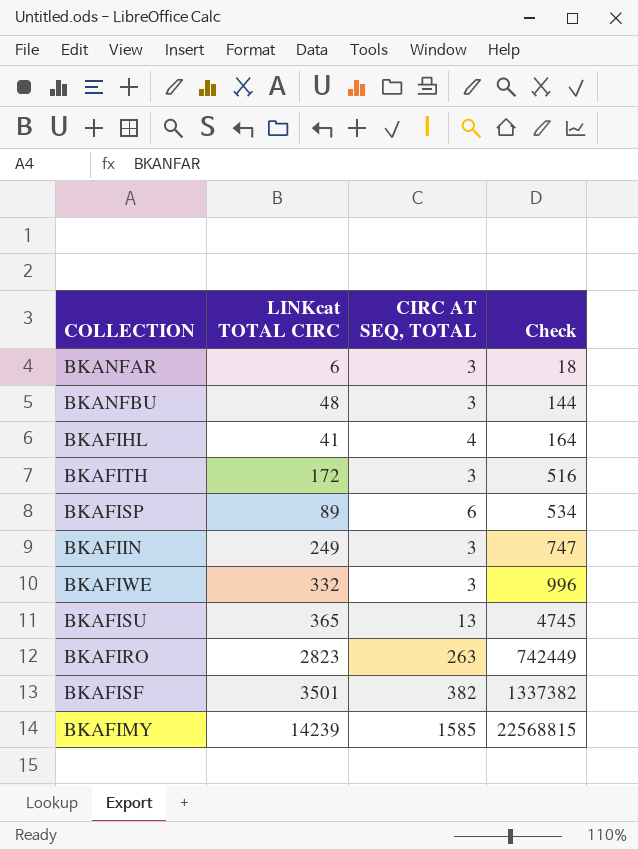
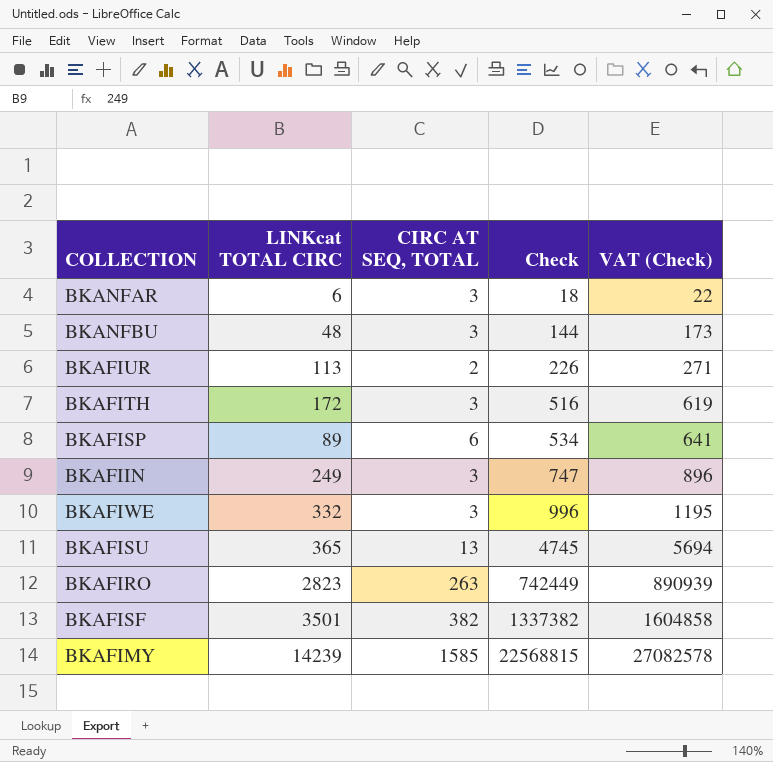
column VAT (Check) | formula: none -> [Check] * 1.2
row BKAFIHL: 41 | 4 | 164 -> none
row BKAFIUR: none -> 113 | 2 | 226 | 271

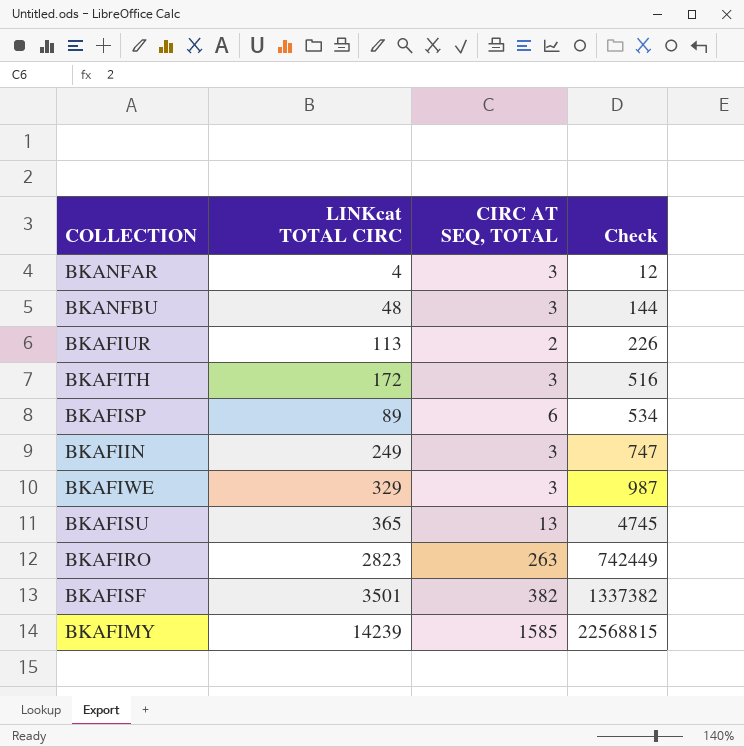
column VAT (Check) | formula: [Check] * 1.2 -> none
BKANFAR | LINKcat TOTAL CIRC: 6 -> 4
BKANFAR | Check: 18 -> 12
BKAFIWE | LINKcat TOTAL CIRC: 332 -> 329
BKAFIWE | Check: 996 -> 987

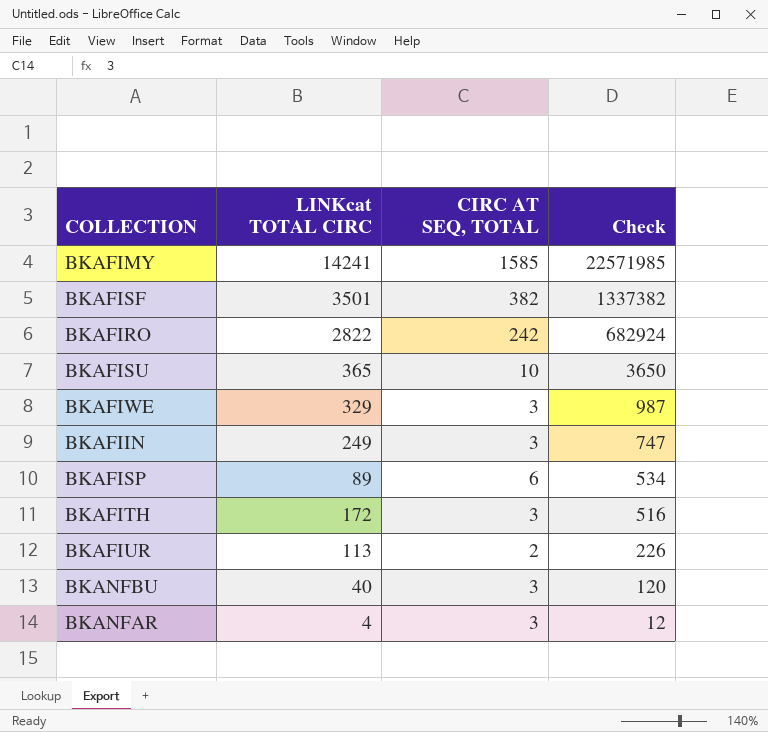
row order: Check ascending -> Check descending
BKAFIMY | LINKcat TOTAL CIRC: 14239 -> 14241
BKAFIMY | Check: 22568815 -> 22571985
BKAFIRO | LINKcat TOTAL CIRC: 2823 -> 2822
BKAFIRO | CIRC AT SEQ, TOTAL: 263 -> 242
BKAFIRO | Check: 742449 -> 682924
BKAFISU | CIRC AT SEQ, TOTAL: 13 -> 10
BKAFISU | Check: 4745 -> 3650
BKANFBU | LINKcat TOTAL CIRC: 48 -> 40
BKANFBU | Check: 144 -> 120

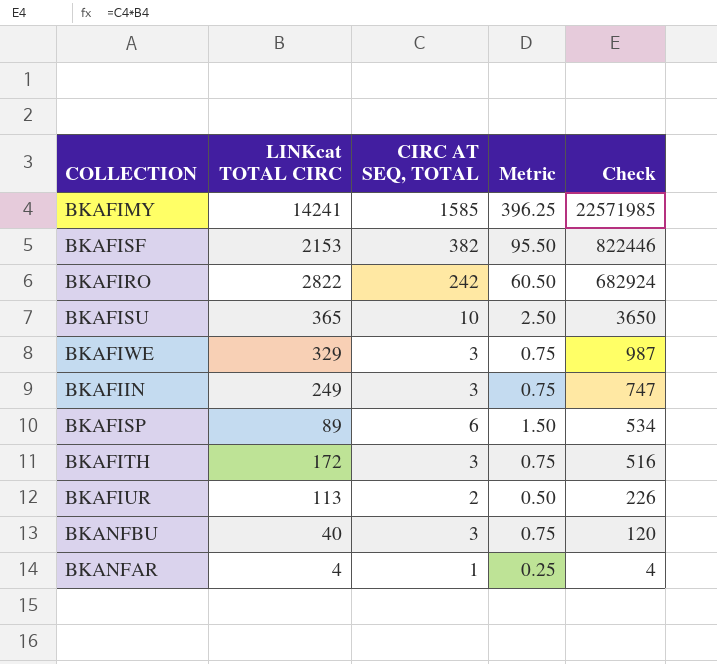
column Metric | formula: none -> [CIRC AT SEQ, TOTAL] * 0.25
BKAFISF | LINKcat TOTAL CIRC: 3501 -> 2153
BKAFISF | Check: 1337382 -> 822446
BKANFAR | CIRC AT SEQ, TOTAL: 3 -> 1
BKANFAR | Check: 12 -> 4

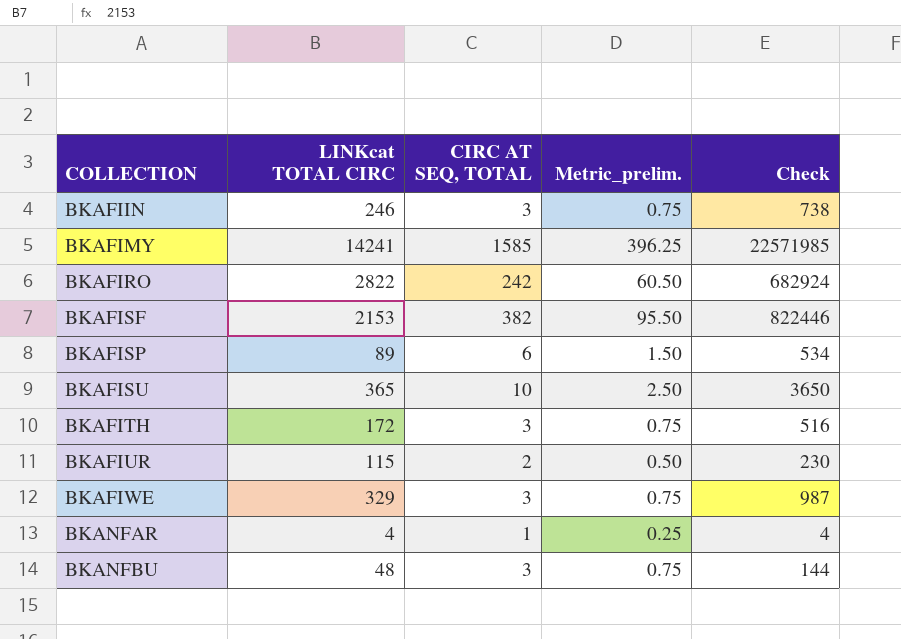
row order: Check descending -> COLLECTION ascending
column name: Metric -> Metric_prelim.
BKAFIIN | LINKcat TOTAL CIRC: 249 -> 246
BKAFIIN | Check: 747 -> 738
BKAFIUR | LINKcat TOTAL CIRC: 113 -> 115
BKAFIUR | Check: 226 -> 230
BKANFBU | LINKcat TOTAL CIRC: 40 -> 48
BKANFBU | Check: 120 -> 144

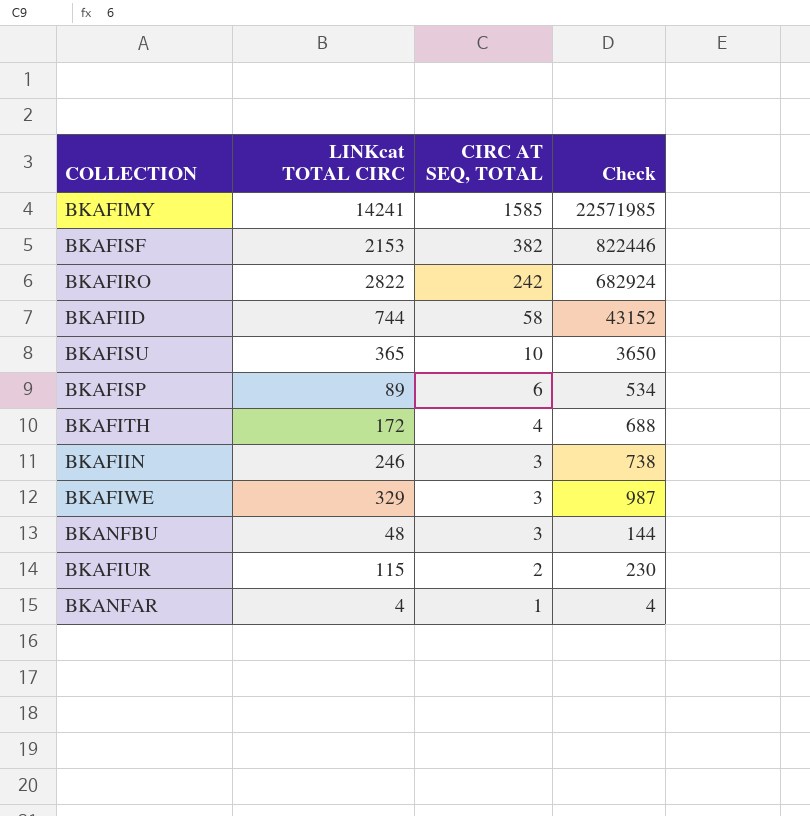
row order: COLLECTION ascending -> CIRC AT SEQ, TOTAL descending
column Metric_prelim. | formula: [CIRC AT SEQ, TOTAL] * 0.25 -> none
row BKAFIID: none -> 744 | 58 | 43152
BKAFITH | CIRC AT SEQ, TOTAL: 3 -> 4
BKAFITH | Check: 516 -> 688

